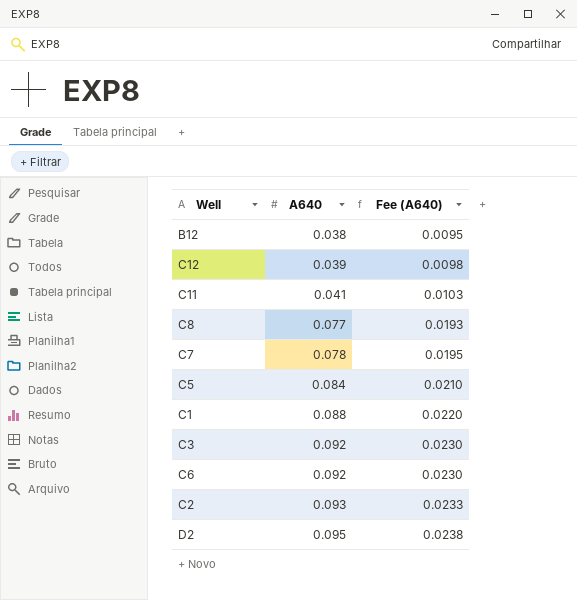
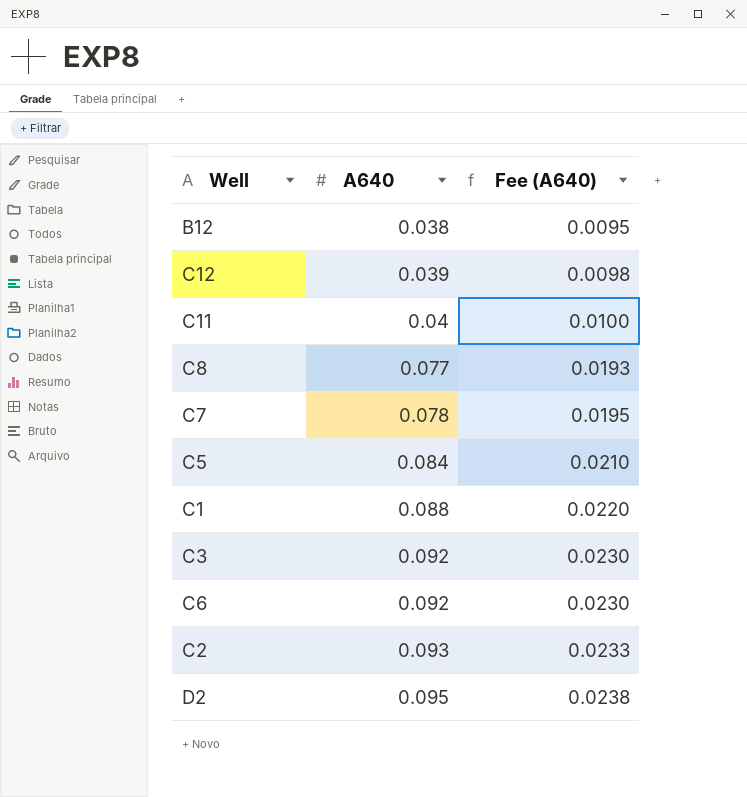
C11 | A640: 0.041 -> 0.04
C11 | Fee (A640): 0.0103 -> 0.0100

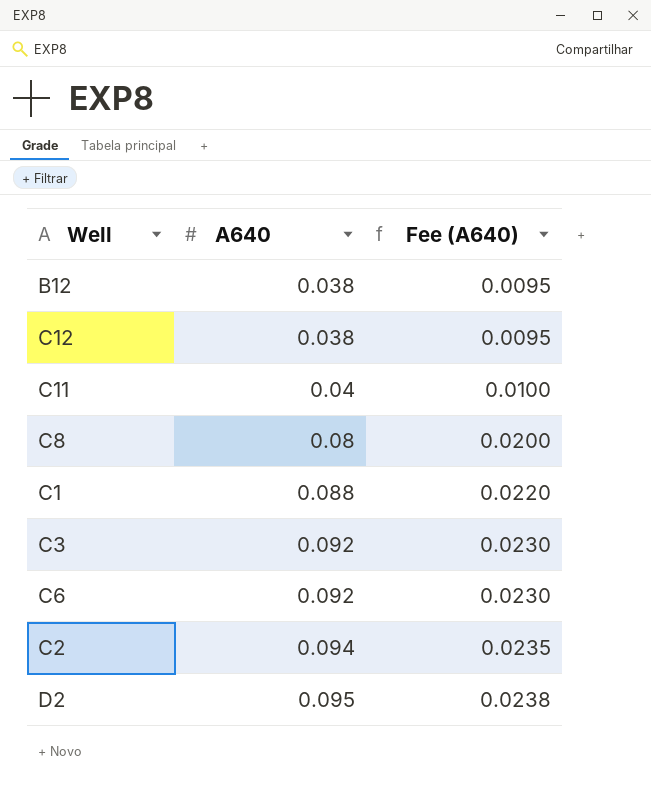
row C7: 0.078 | 0.0195 -> none
row C5: 0.084 | 0.0210 -> none
C12 | A640: 0.039 -> 0.038
C12 | Fee (A640): 0.0098 -> 0.0095
C8 | A640: 0.077 -> 0.08
C8 | Fee (A640): 0.0193 -> 0.0200
C2 | A640: 0.093 -> 0.094
C2 | Fee (A640): 0.0233 -> 0.0235

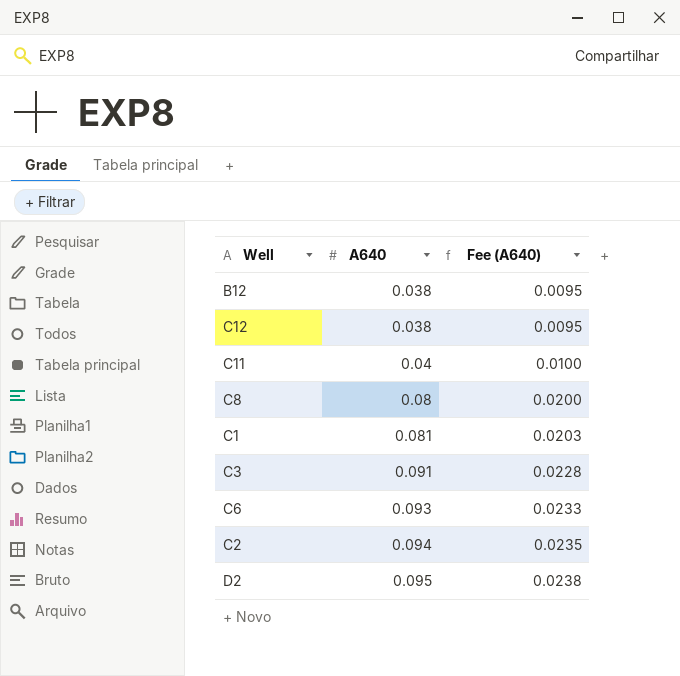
C1 | A640: 0.088 -> 0.081
C1 | Fee (A640): 0.0220 -> 0.0203
C3 | A640: 0.092 -> 0.091
C3 | Fee (A640): 0.0230 -> 0.0228
C6 | A640: 0.092 -> 0.093
C6 | Fee (A640): 0.0230 -> 0.0233

